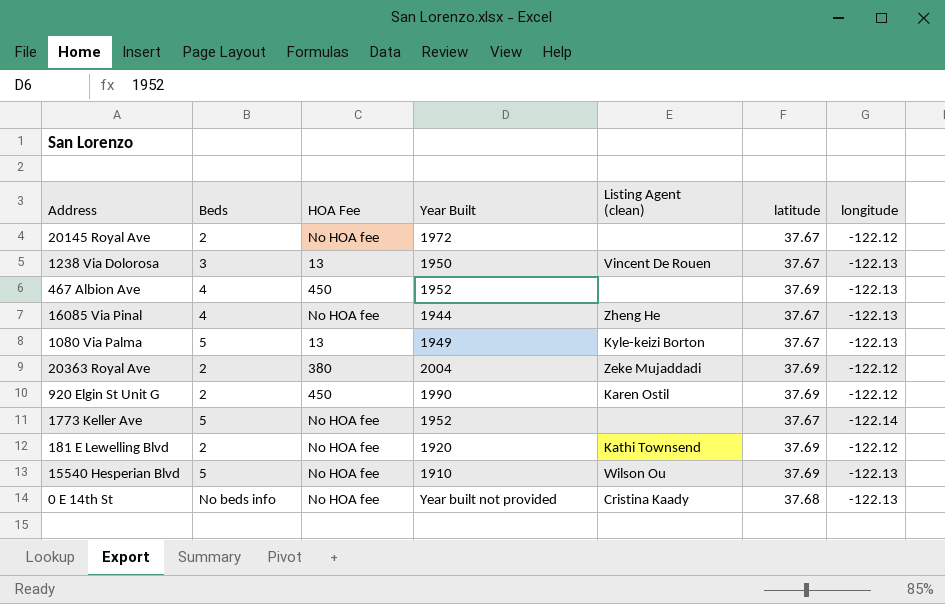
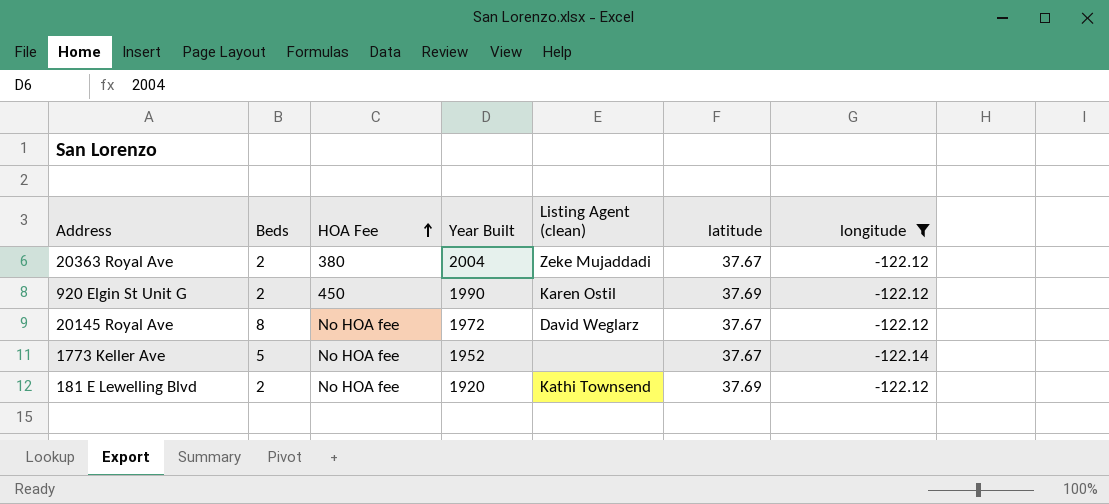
filter: none -> longitude != -122.13
row order: none -> HOA Fee ascending
20363 Royal Ave | latitude: 37.69 -> 37.67
20145 Royal Ave | Beds: 2 -> 8
20145 Royal Ave | Listing Agent (clean): none -> David Weglarz

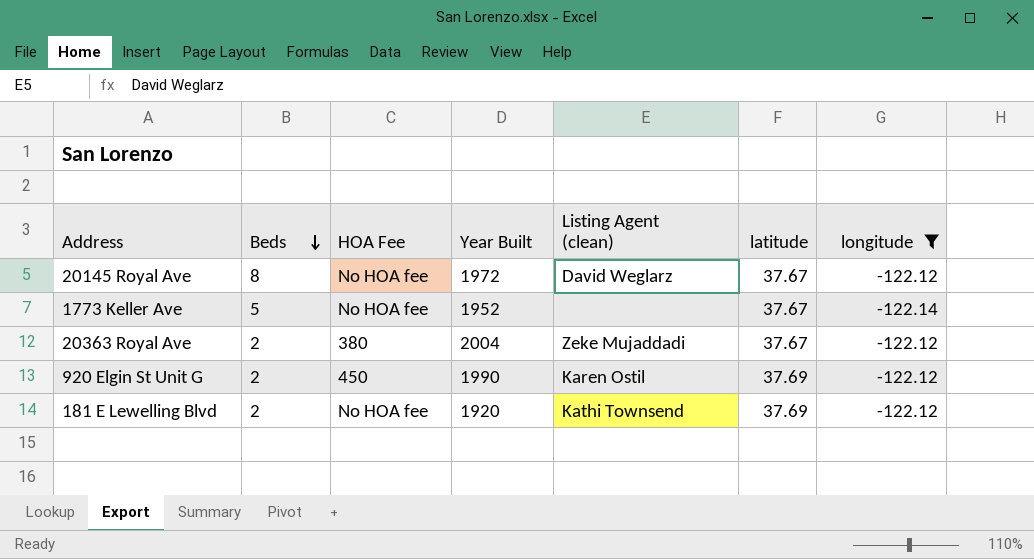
row order: HOA Fee ascending -> Beds descending

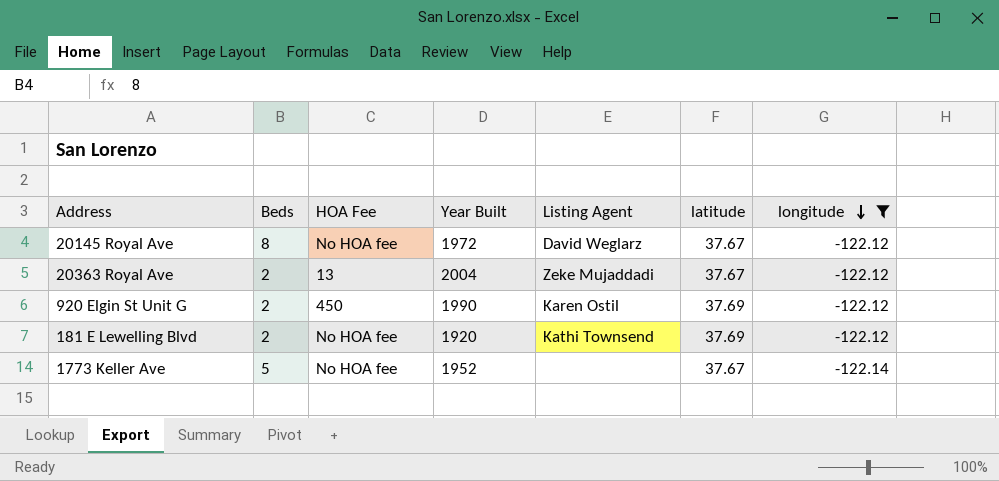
row order: Beds descending -> longitude descending
column name: Listing Agent (clean) -> Listing Agent
20363 Royal Ave | HOA Fee: 380 -> 13

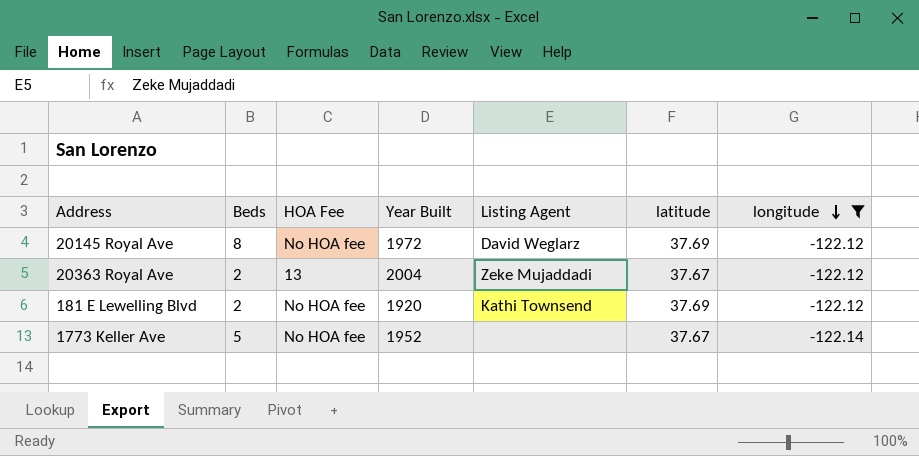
row 920 Elgin St Unit G: 2 | 450 | 1990 | Karen Ostil | 37.69 | -122.12 -> none
20145 Royal Ave | latitude: 37.67 -> 37.69

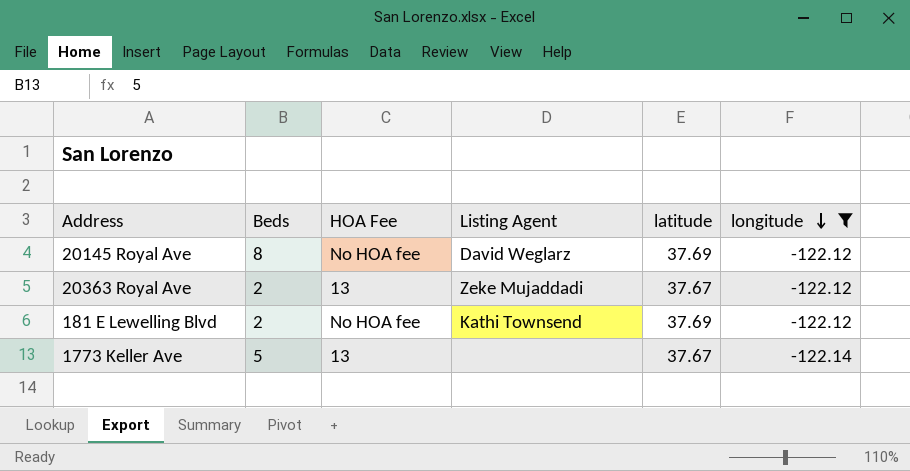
column Year Built | position: 4 -> none
1773 Keller Ave | HOA Fee: No HOA fee -> 13

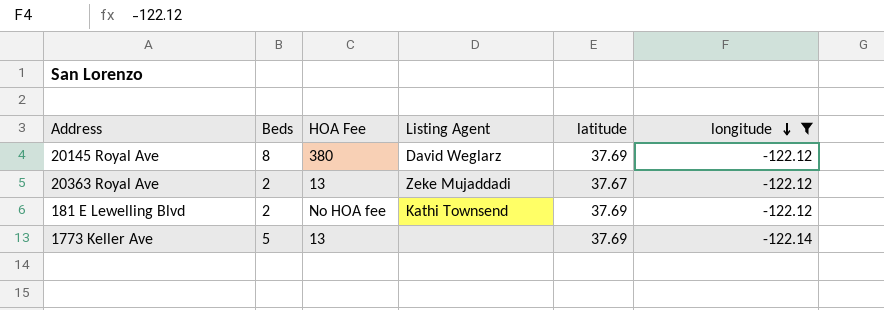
20145 Royal Ave | HOA Fee: No HOA fee -> 380
1773 Keller Ave | latitude: 37.67 -> 37.69

